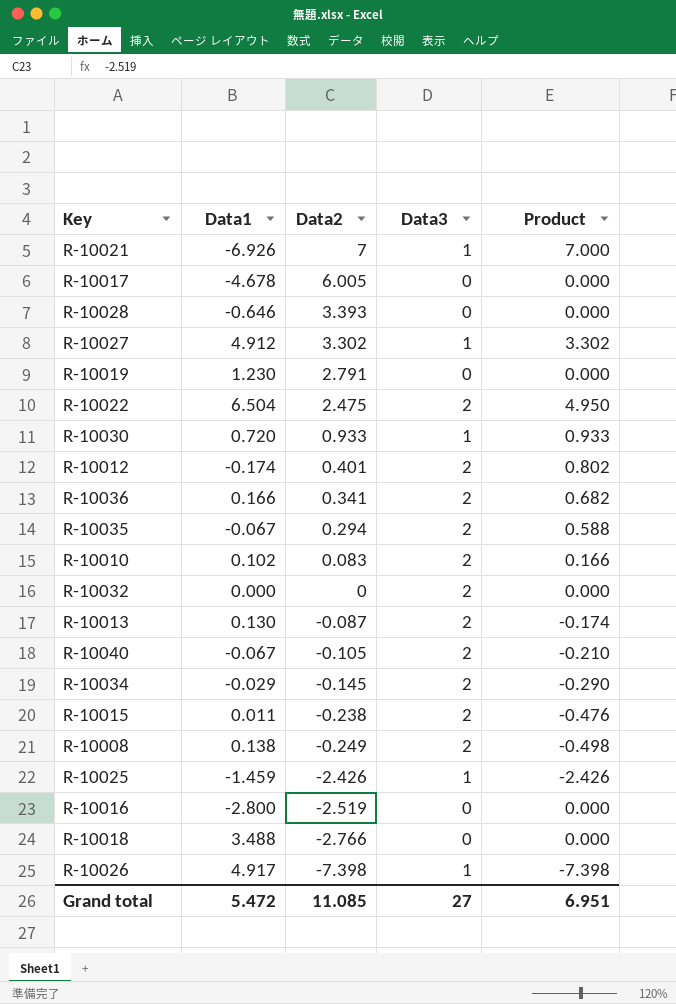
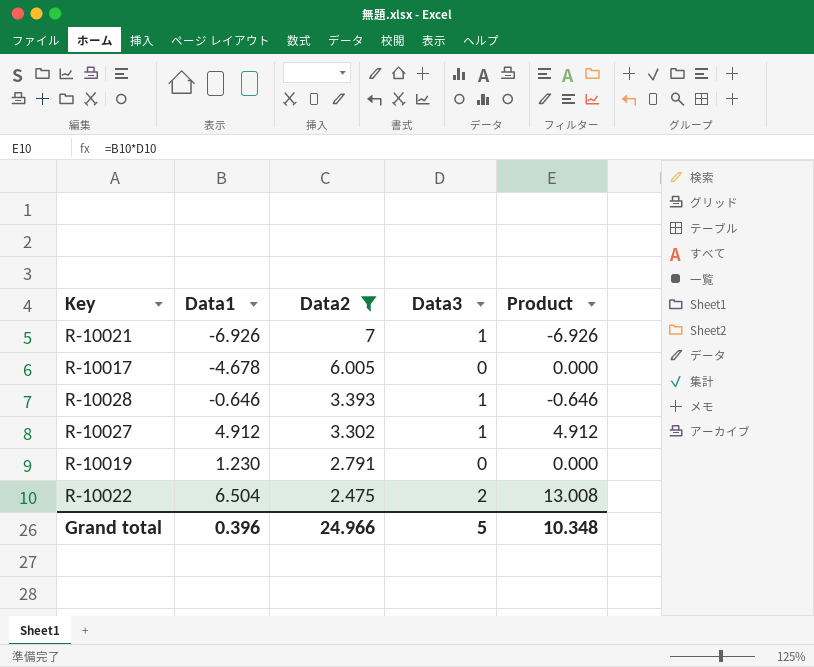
filter: none -> Data2 >= 2.475
column Product | formula: [Data2] * [Data3] -> [Data1] * [Data3]
R-10028 | Data3: 0 -> 1
Grand total | Data1: 5.472 -> 0.396
Grand total | Data2: 11.085 -> 24.966
Grand total | Data3: 27 -> 5
Grand total | Product: 6.951 -> 10.348

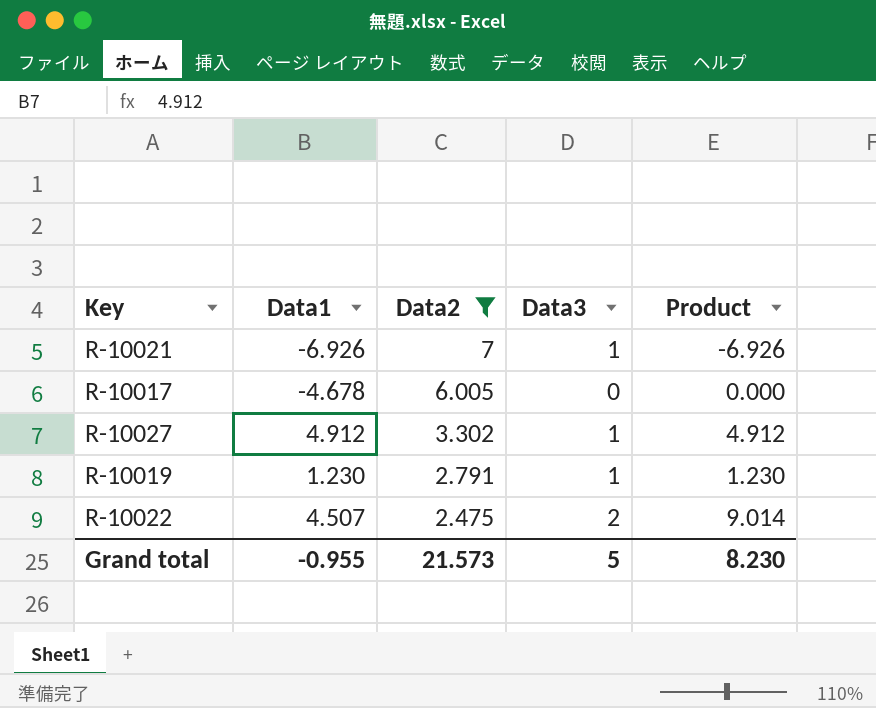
row R-10028: -0.646 | 3.393 | 1 | -0.646 -> none
R-10019 | Data3: 0 -> 1
R-10019 | Product: 0.000 -> 1.230
R-10022 | Data1: 6.504 -> 4.507
R-10022 | Product: 13.008 -> 9.014
Grand total | Data1: 0.396 -> -0.955
Grand total | Data2: 24.966 -> 21.573
Grand total | Product: 10.348 -> 8.230

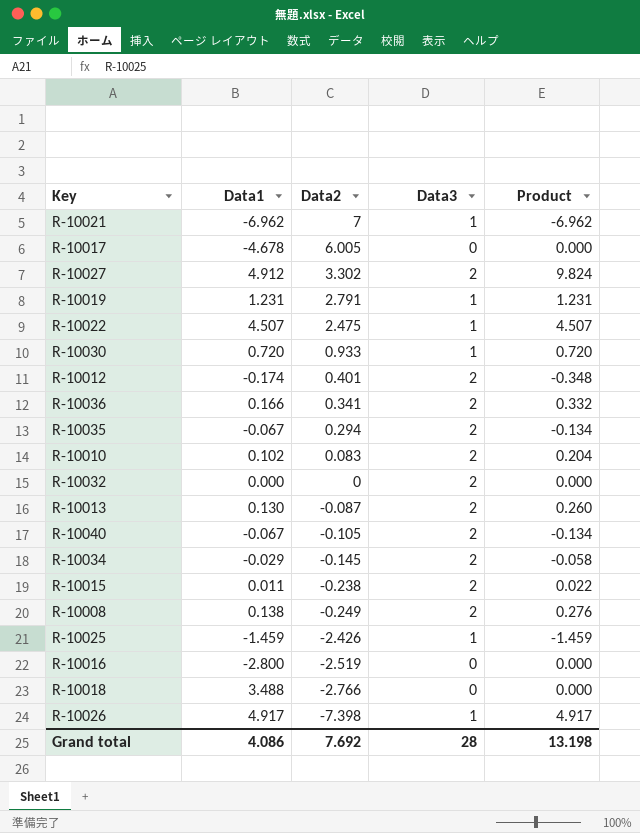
filter: Data2 >= 2.475 -> none
R-10021 | Data1: -6.926 -> -6.962
R-10021 | Product: -6.926 -> -6.962
R-10027 | Data3: 1 -> 2
R-10027 | Product: 4.912 -> 9.824
R-10019 | Data1: 1.230 -> 1.231
R-10019 | Product: 1.230 -> 1.231
R-10022 | Data3: 2 -> 1
R-10022 | Product: 9.014 -> 4.507
Grand total | Data1: -0.955 -> 4.086
Grand total | Data2: 21.573 -> 7.692
Grand total | Data3: 5 -> 28
Grand total | Product: 8.230 -> 13.198

